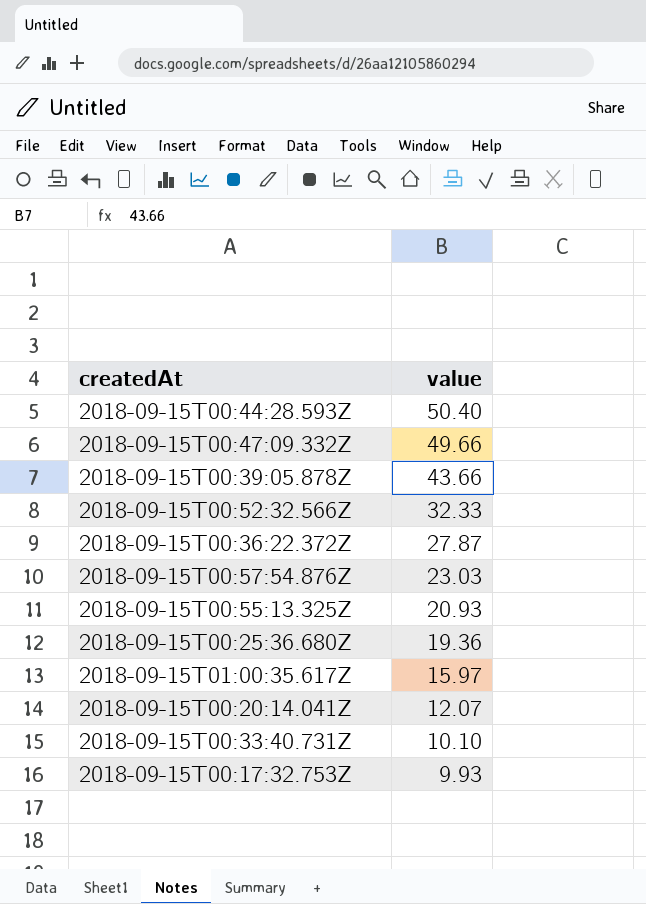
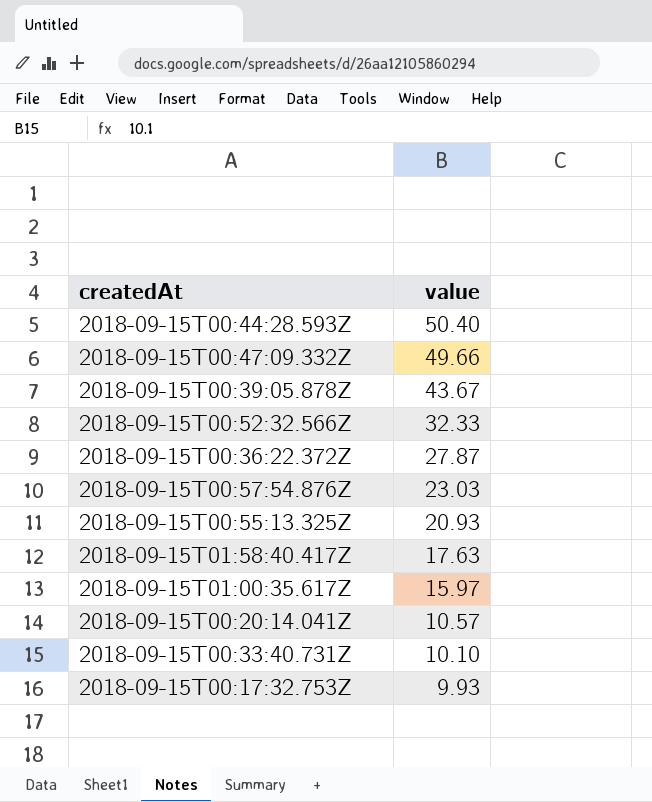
row 2018-09-15T00:25:36.680Z: 19.36 -> none
2018-09-15T00:39:05.878Z | value: 43.66 -> 43.67
row 2018-09-15T01:58:40.417Z: none -> 17.63
2018-09-15T00:20:14.041Z | value: 12.07 -> 10.57

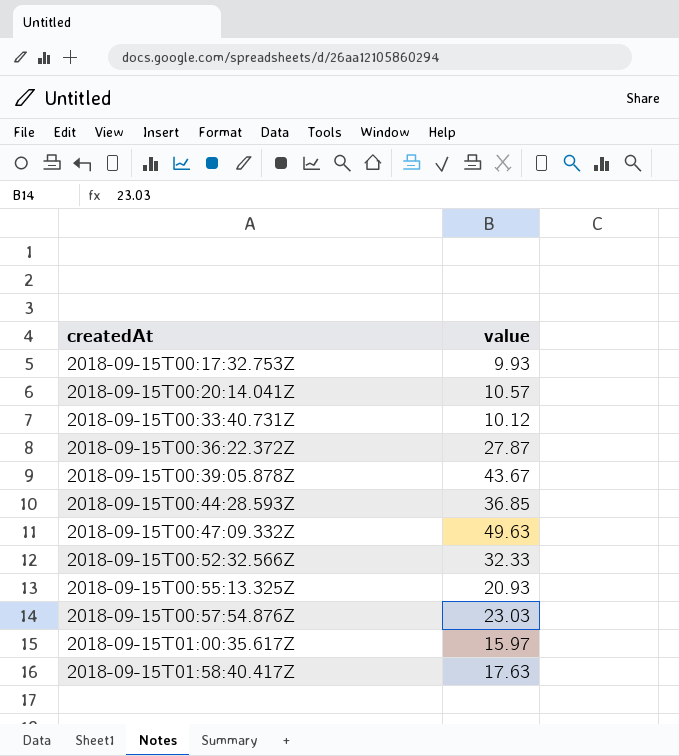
row order: value descending -> createdAt ascending
2018-09-15T00:33:40.731Z | value: 10.10 -> 10.12
2018-09-15T00:44:28.593Z | value: 50.40 -> 36.85
2018-09-15T00:47:09.332Z | value: 49.66 -> 49.63

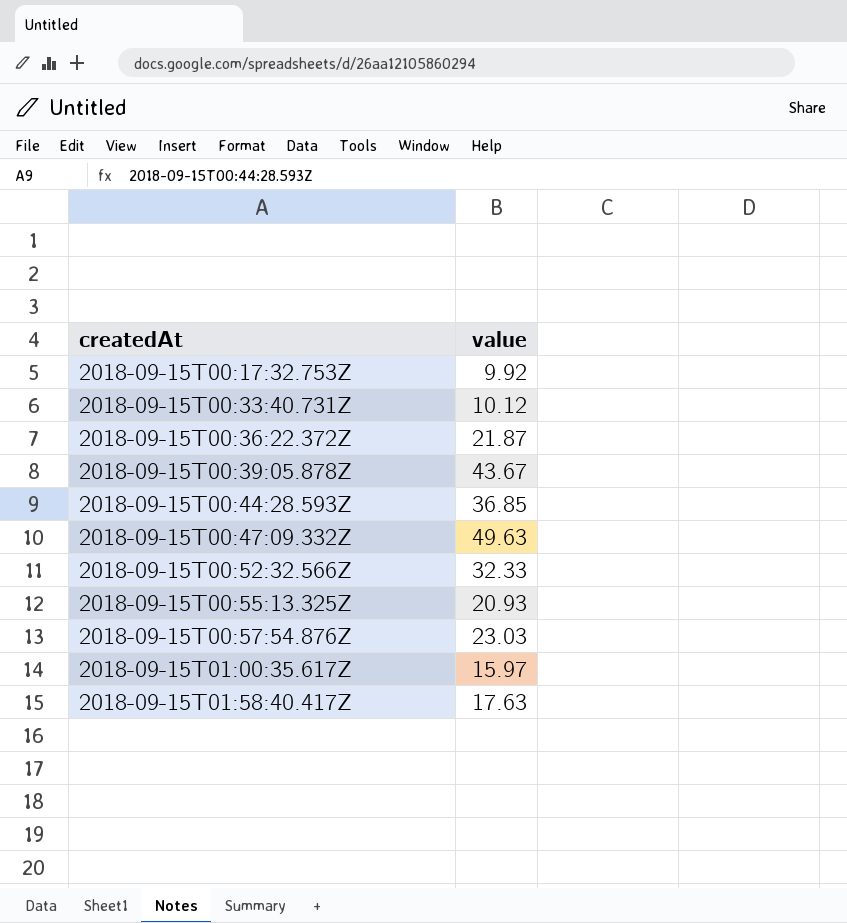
row 2018-09-15T00:20:14.041Z: 10.57 -> none
2018-09-15T00:17:32.753Z | value: 9.93 -> 9.92
2018-09-15T00:36:22.372Z | value: 27.87 -> 21.87

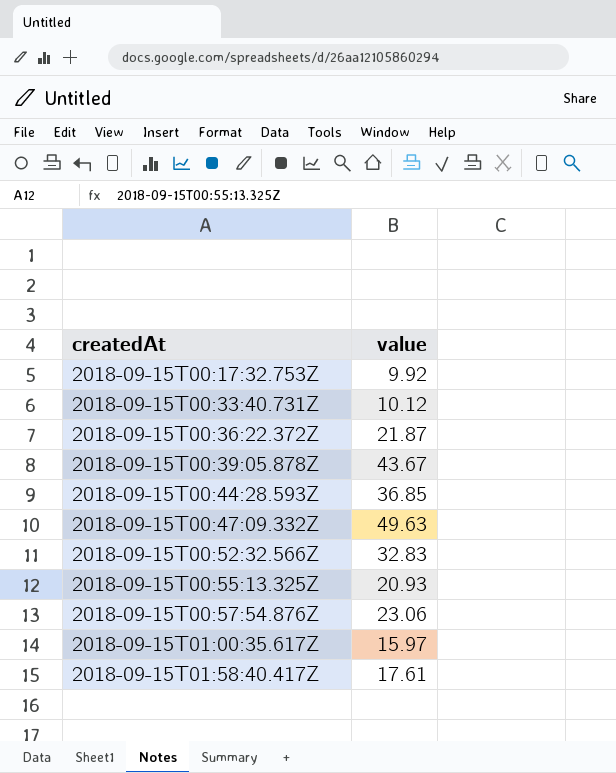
2018-09-15T00:52:32.566Z | value: 32.33 -> 32.83
2018-09-15T00:57:54.876Z | value: 23.03 -> 23.06
2018-09-15T01:58:40.417Z | value: 17.63 -> 17.61

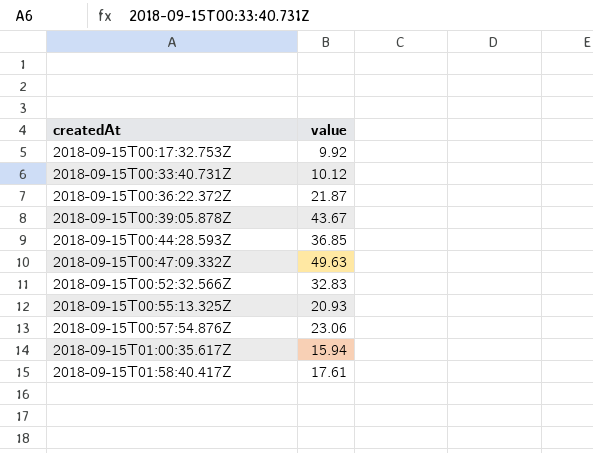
2018-09-15T01:00:35.617Z | value: 15.97 -> 15.94

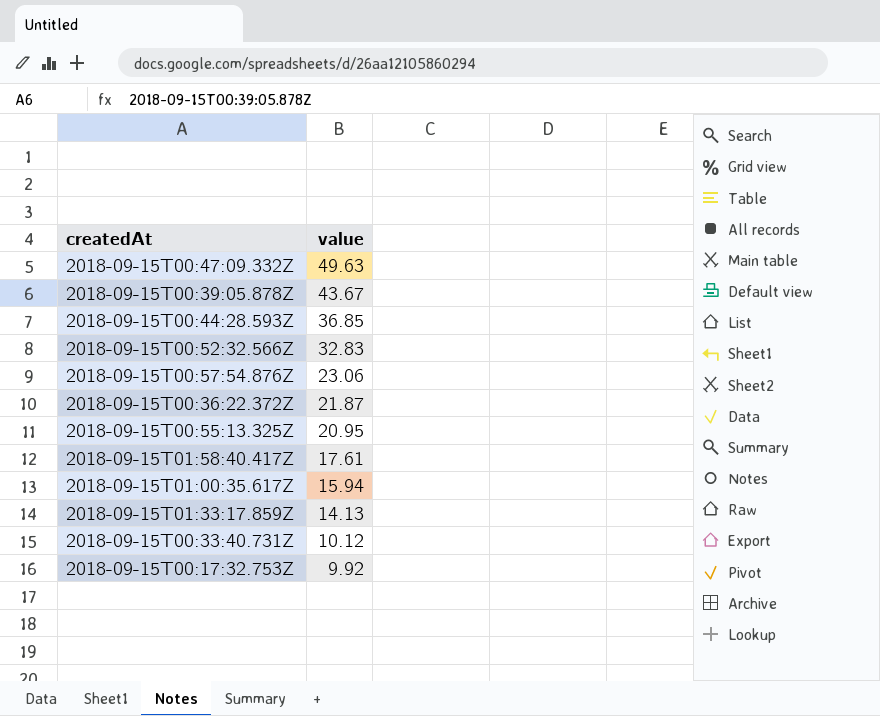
row order: createdAt ascending -> value descending
2018-09-15T00:55:13.325Z | value: 20.93 -> 20.95
row 2018-09-15T01:33:17.859Z: none -> 14.13

